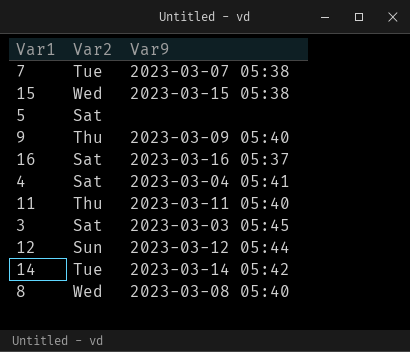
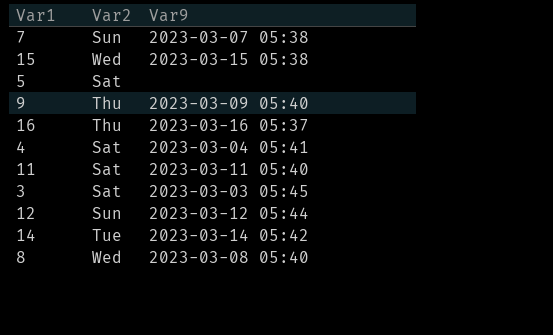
7 | Var2: Tue -> Sun
16 | Var2: Sat -> Thu
11 | Var2: Thu -> Sat

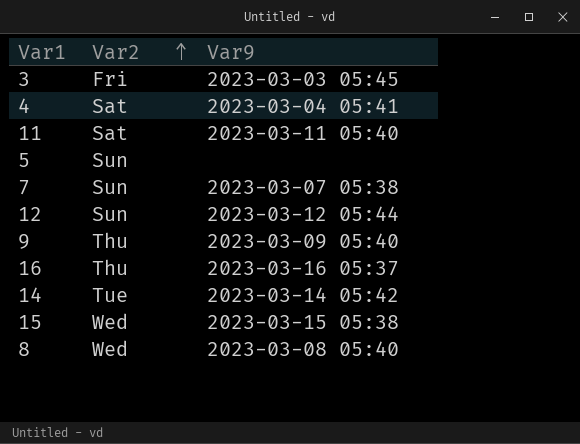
row order: none -> Var2 ascending
3 | Var2: Sat -> Fri
5 | Var2: Sat -> Sun

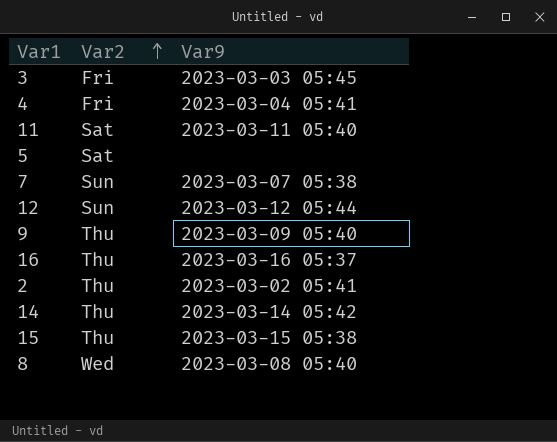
4 | Var2: Sat -> Fri
5 | Var2: Sun -> Sat
row 2: none -> Thu | 2023-03-02 05:41
14 | Var2: Tue -> Thu
15 | Var2: Wed -> Thu

